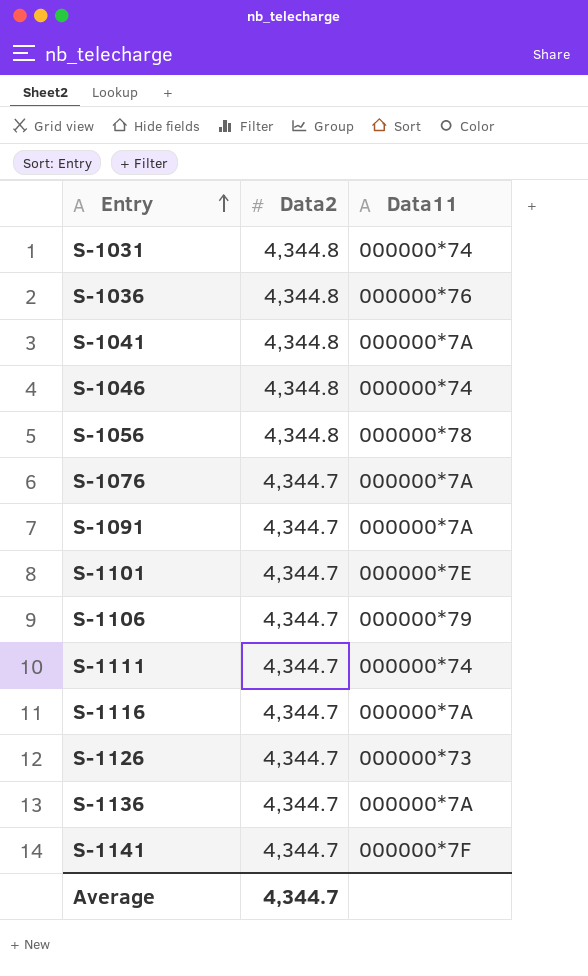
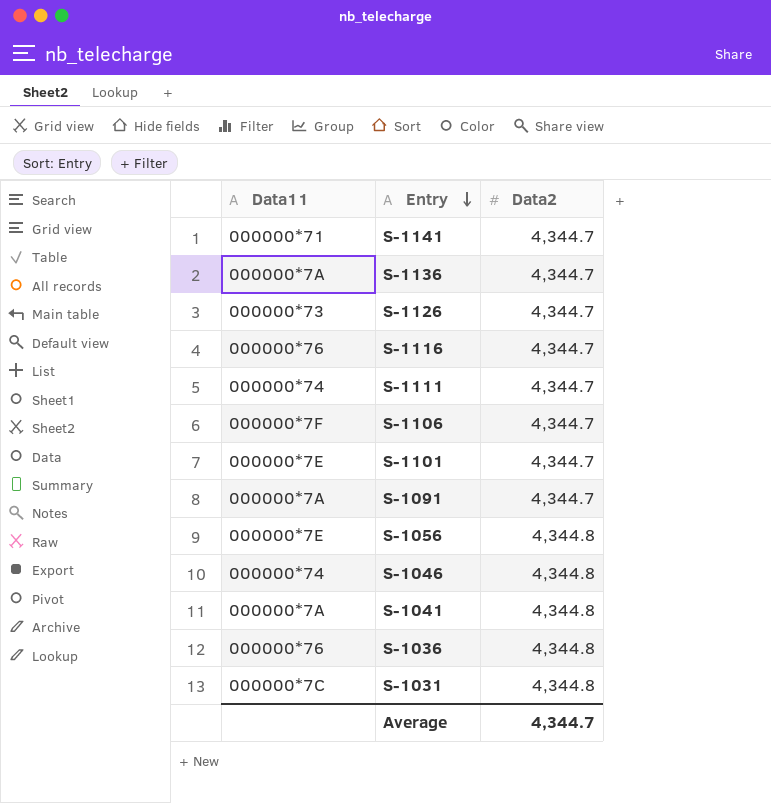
row order: Entry ascending -> Entry descending
column Data11 | position: 3 -> 1
row S-1076: 4,344.7 | 000000*7A -> none
S-1141 | Data11: 000000*7F -> 000000*71
S-1116 | Data11: 000000*7A -> 000000*76
S-1106 | Data11: 000000*79 -> 000000*7F
S-1056 | Data11: 000000*78 -> 000000*7E
S-1031 | Data11: 000000*74 -> 000000*7C

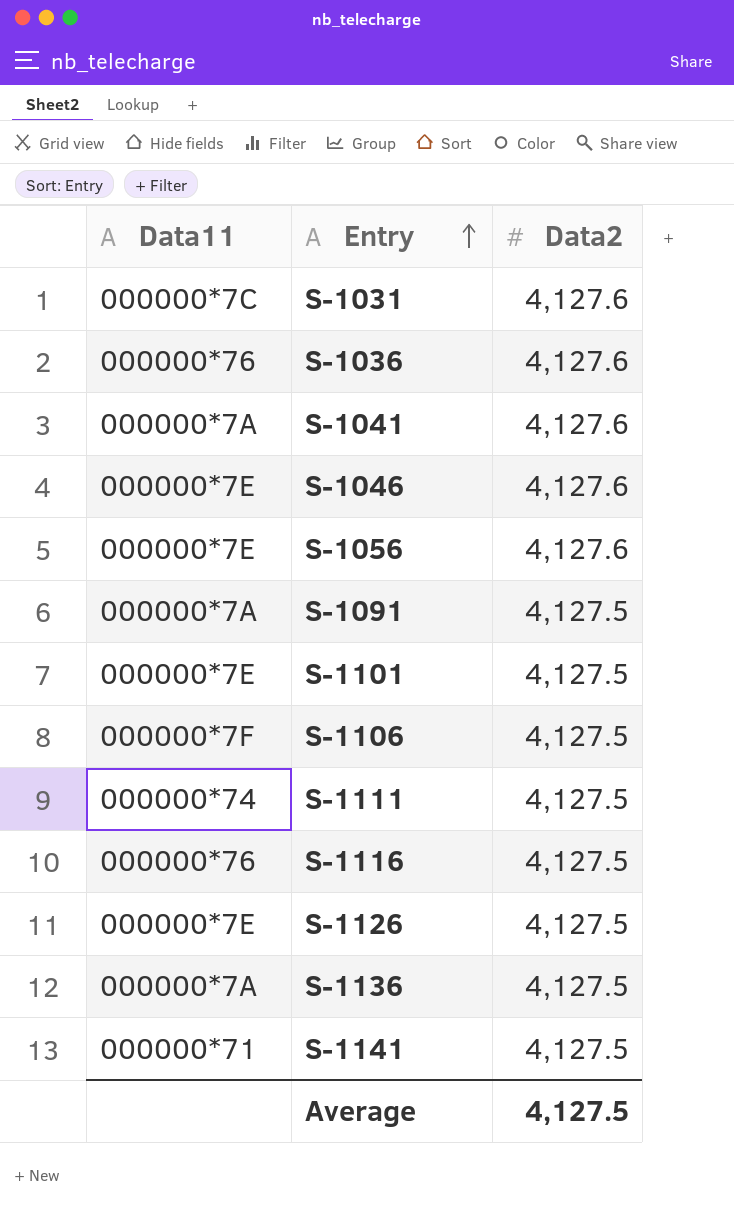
row order: Entry descending -> Entry ascending
S-1031 | Data2: 4,344.8 -> 4,127.6
S-1036 | Data2: 4,344.8 -> 4,127.6
S-1041 | Data2: 4,344.8 -> 4,127.6
S-1046 | Data11: 000000*74 -> 000000*7E
S-1046 | Data2: 4,344.8 -> 4,127.6
S-1056 | Data2: 4,344.8 -> 4,127.6
S-1091 | Data2: 4,344.7 -> 4,127.5
S-1101 | Data2: 4,344.7 -> 4,127.5
S-1106 | Data2: 4,344.7 -> 4,127.5
S-1111 | Data2: 4,344.7 -> 4,127.5
S-1116 | Data2: 4,344.7 -> 4,127.5
S-1126 | Data11: 000000*73 -> 000000*7E
S-1126 | Data2: 4,344.7 -> 4,127.5
S-1136 | Data2: 4,344.7 -> 4,127.5
S-1141 | Data2: 4,344.7 -> 4,127.5
Average | Data2: 4,344.7 -> 4,127.5

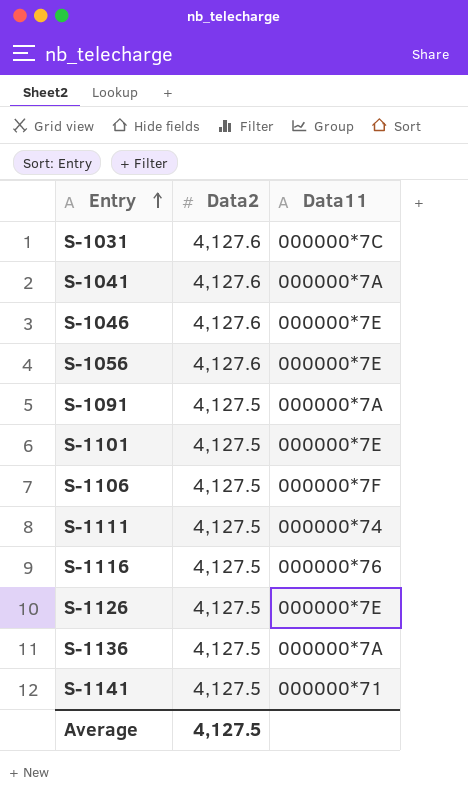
column Data11 | position: 1 -> 3
row S-1036: 000000*76 | 4,127.6 -> none

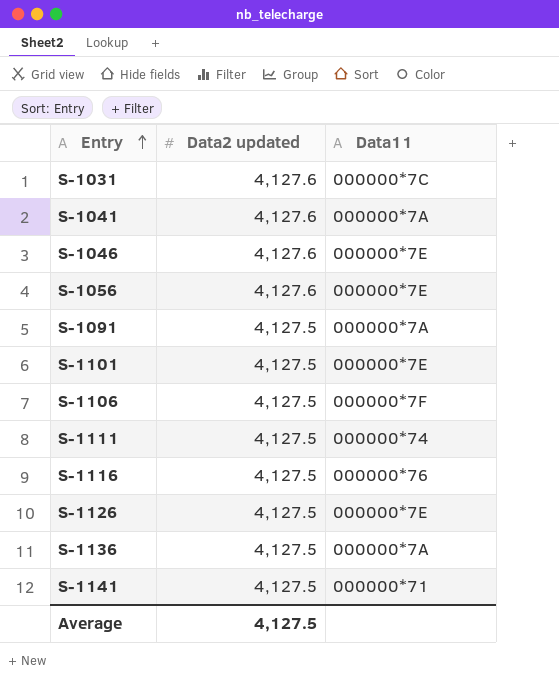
column name: Data2 -> Data2 updated

